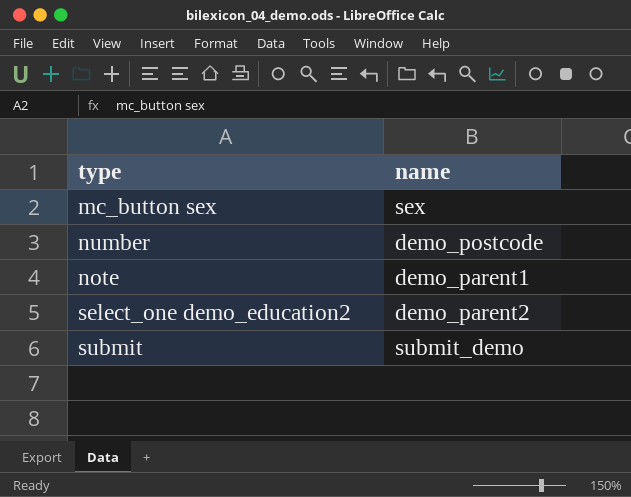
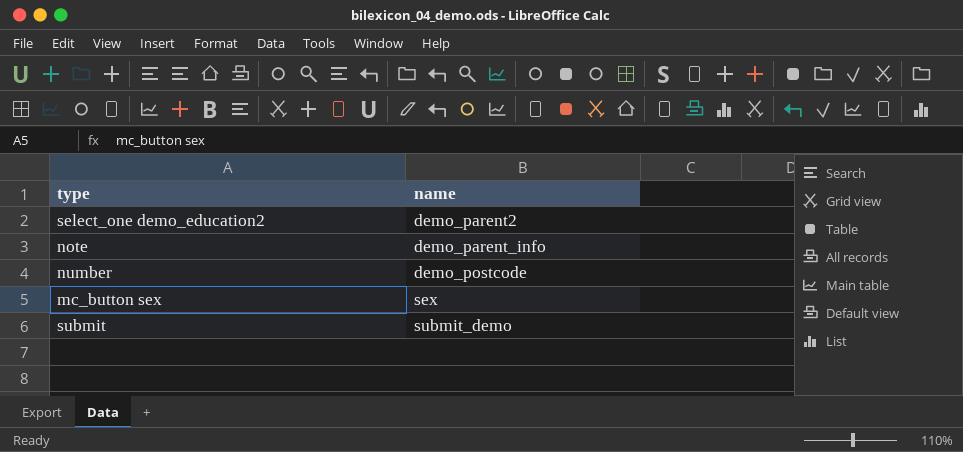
row order: none -> name ascending
note | name: demo_parent1 -> demo_parent_info

